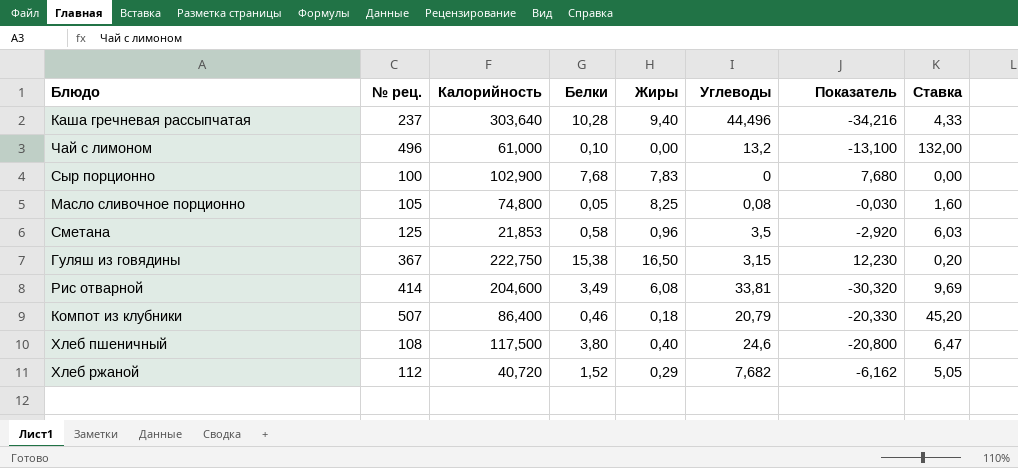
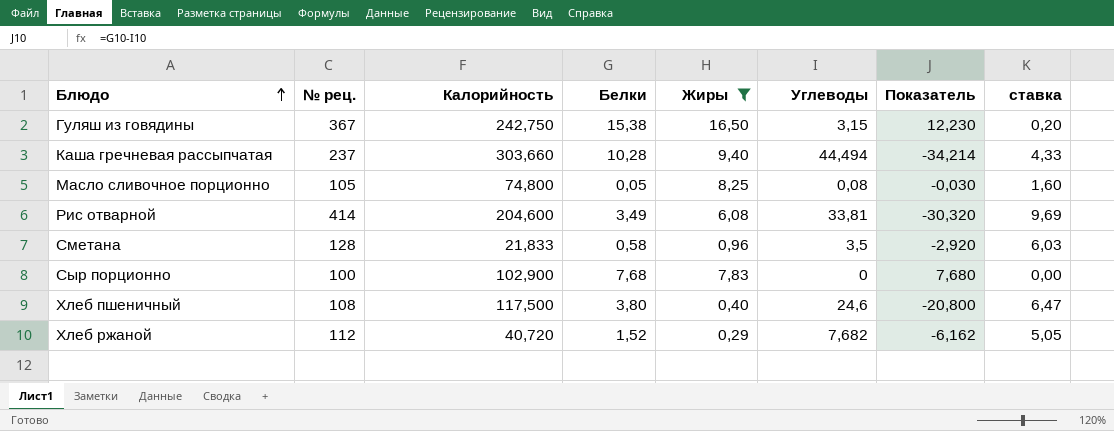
filter: none -> Жиры >= 0,29
row order: none -> Блюдо ascending
column name: Ставка -> ставка
Гуляш из говядины | Калорийность: 222,750 -> 242,750
Каша гречневая рассыпчатая | Калорийность: 303,640 -> 303,660
Каша гречневая рассыпчатая | Углеводы: 44,496 -> 44,494
Каша гречневая рассыпчатая | Показатель: -34,216 -> -34,214
Сметана | № рец.: 125 -> 128
Сметана | Калорийность: 21,853 -> 21,833

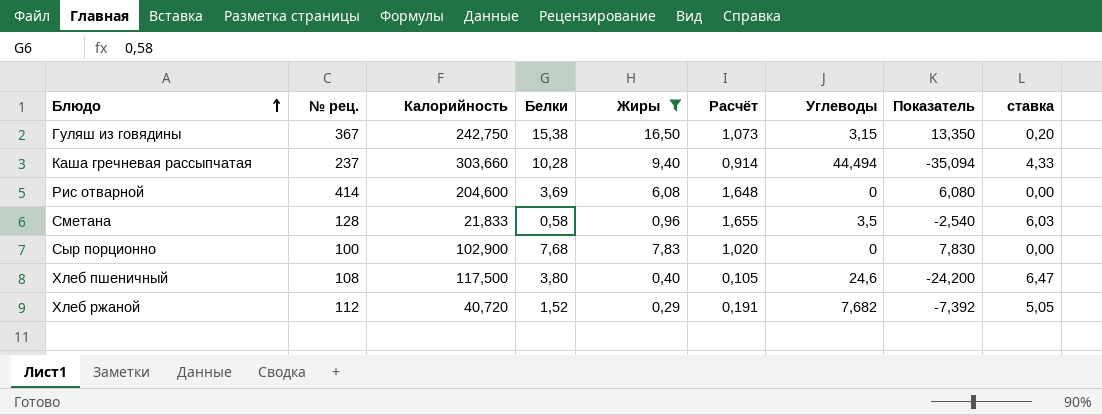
column Расчёт | formula: none -> [Жиры] / [Белки]
column Показатель | formula: [Белки] - [Углеводы] -> [Жиры] - [Углеводы]
row Масло сливочное порционно: 105 | 74,800 | 0,05 | 8,25 | 0,08 | -0,030 | 1,60 -> none
Рис отварной | Белки: 3,49 -> 3,69
Рис отварной | Углеводы: 33,81 -> 0
Рис отварной | ставка: 9,69 -> 0,00

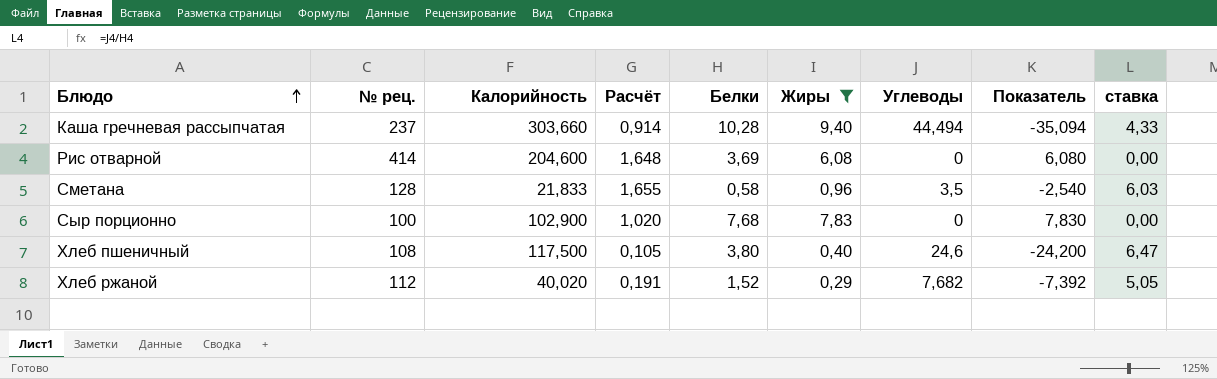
column Расчёт | position: 6 -> 4
row Гуляш из говядины: 367 | 242,750 | 15,38 | 16,50 | 1,073 | 3,15 | 13,350 | 0,20 -> none
Хлеб ржаной | Калорийность: 40,720 -> 40,020

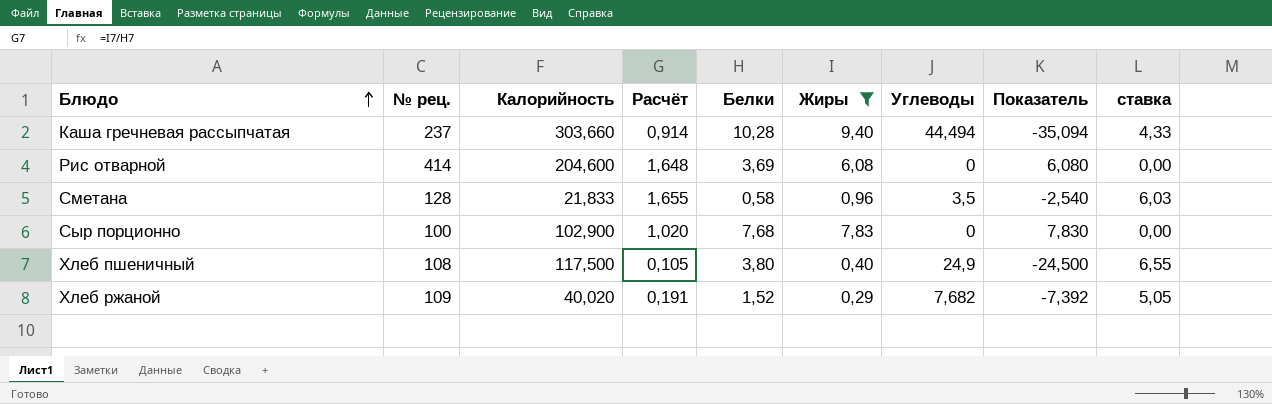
Хлеб пшеничный | Углеводы: 24,6 -> 24,9
Хлеб пшеничный | Показатель: -24,200 -> -24,500
Хлеб пшеничный | ставка: 6,47 -> 6,55
Хлеб ржаной | № рец.: 112 -> 109

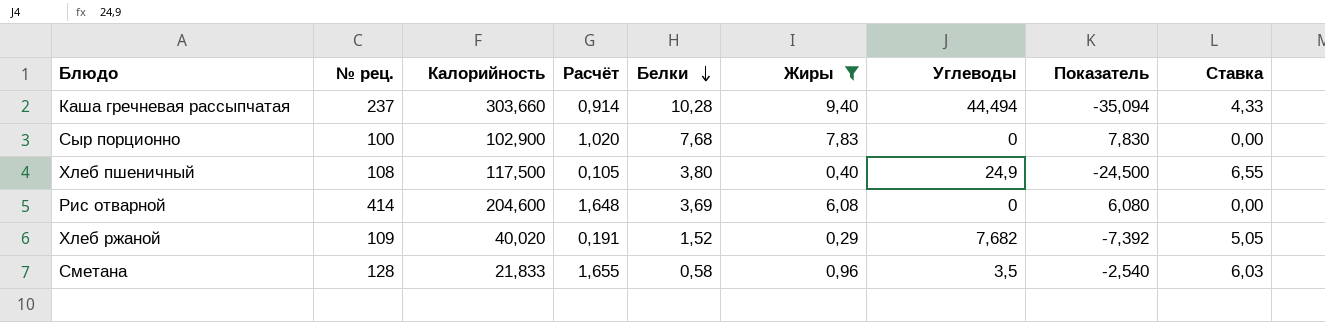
row order: Блюдо ascending -> Белки descending
column name: ставка -> Ставка

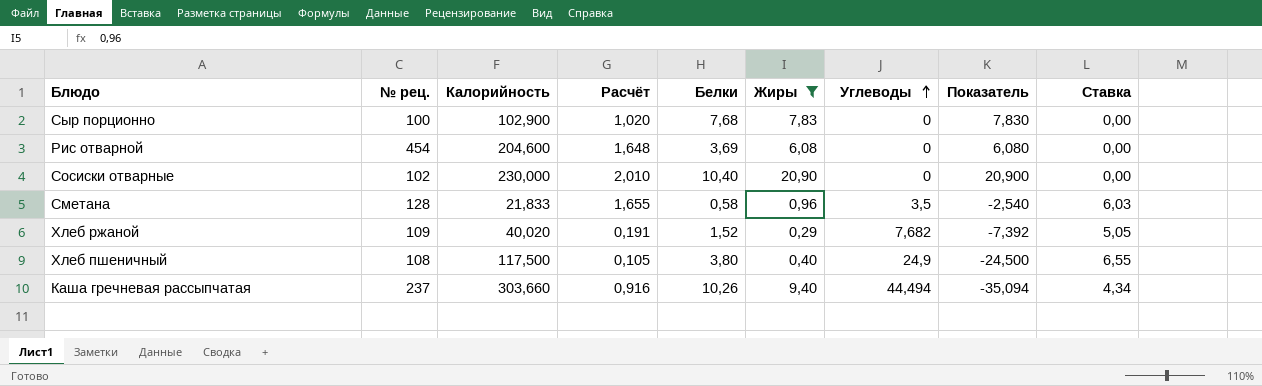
row order: Белки descending -> Углеводы ascending
Рис отварной | № рец.: 414 -> 454
row Сосиски отварные: none -> 102 | 230,000 | 2,010 | 10,40 | 20,90 | 0 | 20,900 | 0,00
Каша гречневая рассыпчатая | Расчёт: 0,914 -> 0,916
Каша гречневая рассыпчатая | Белки: 10,28 -> 10,26
Каша гречневая рассыпчатая | Ставка: 4,33 -> 4,34

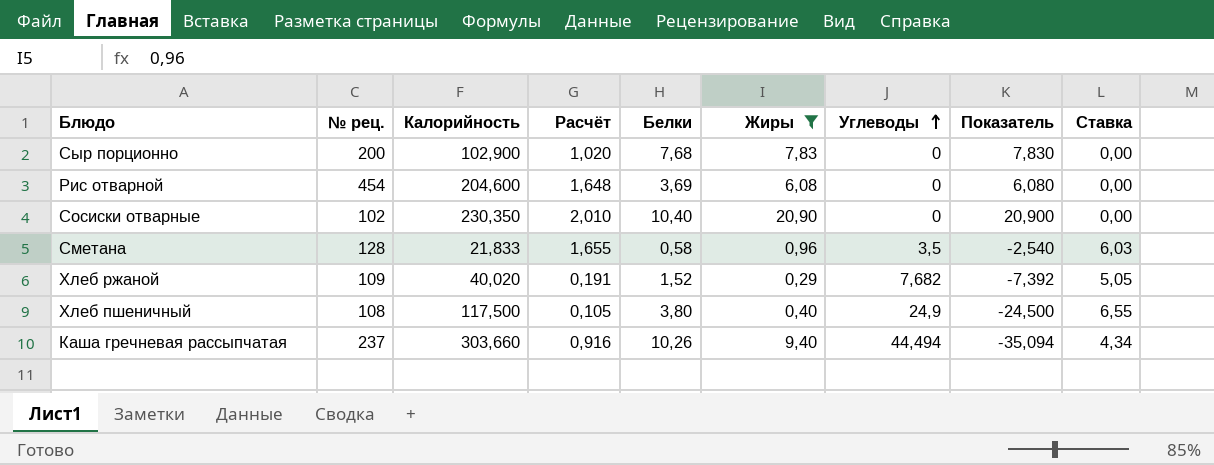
Сыр порционно | № рец.: 100 -> 200
Сосиски отварные | Калорийность: 230,000 -> 230,350

